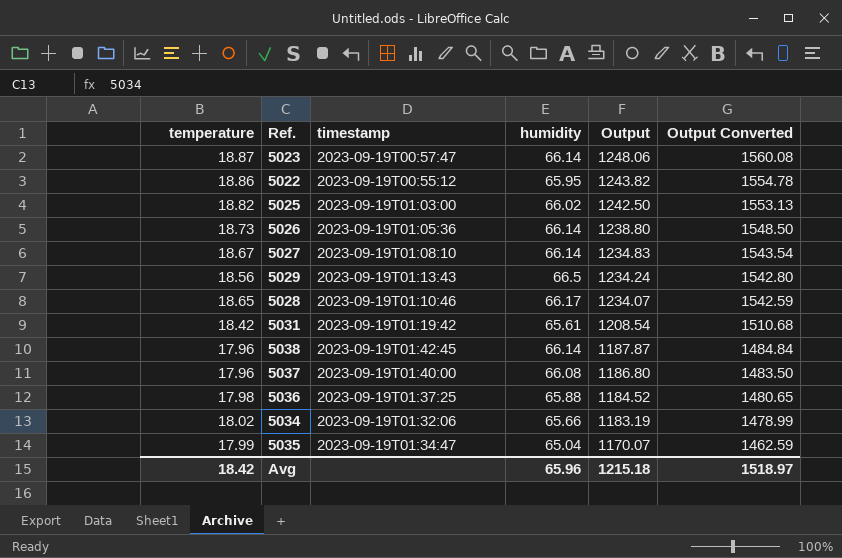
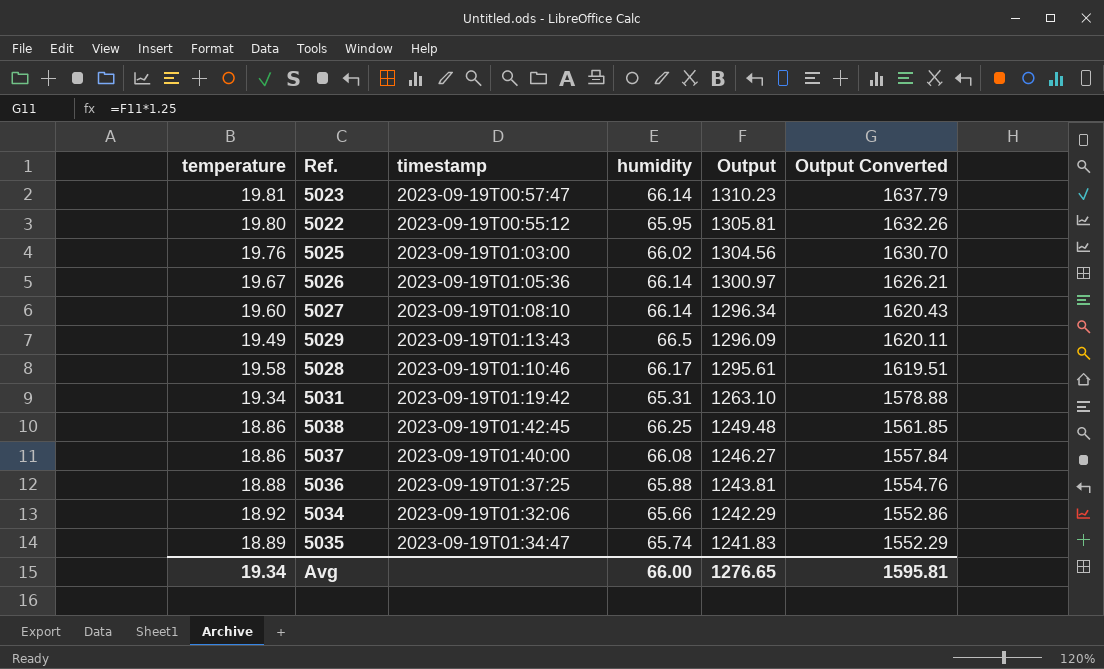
5023 | temperature: 18.87 -> 19.81
5023 | Output: 1248.06 -> 1310.23
5023 | Output Converted: 1560.08 -> 1637.79
5022 | temperature: 18.86 -> 19.80
5022 | Output: 1243.82 -> 1305.81
5022 | Output Converted: 1554.78 -> 1632.26
5025 | temperature: 18.82 -> 19.76
5025 | Output: 1242.50 -> 1304.56
5025 | Output Converted: 1553.13 -> 1630.70
5026 | temperature: 18.73 -> 19.67
5026 | Output: 1238.80 -> 1300.97
5026 | Output Converted: 1548.50 -> 1626.21
5027 | temperature: 18.67 -> 19.60
5027 | Output: 1234.83 -> 1296.34
5027 | Output Converted: 1543.54 -> 1620.43
5029 | temperature: 18.56 -> 19.49
5029 | Output: 1234.24 -> 1296.09
5029 | Output Converted: 1542.80 -> 1620.11
5028 | temperature: 18.65 -> 19.58
5028 | Output: 1234.07 -> 1295.61
5028 | Output Converted: 1542.59 -> 1619.51
5031 | temperature: 18.42 -> 19.34
5031 | humidity: 65.61 -> 65.31
5031 | Output: 1208.54 -> 1263.10
5031 | Output Converted: 1510.68 -> 1578.88
5038 | temperature: 17.96 -> 18.86
5038 | humidity: 66.14 -> 66.25
5038 | Output: 1187.87 -> 1249.48
5038 | Output Converted: 1484.84 -> 1561.85
5037 | temperature: 17.96 -> 18.86
5037 | Output: 1186.80 -> 1246.27
5037 | Output Converted: 1483.50 -> 1557.84
5036 | temperature: 17.98 -> 18.88
5036 | Output: 1184.52 -> 1243.81
5036 | Output Converted: 1480.65 -> 1554.76
5034 | temperature: 18.02 -> 18.92
5034 | Output: 1183.19 -> 1242.29
5034 | Output Converted: 1478.99 -> 1552.86
5035 | temperature: 17.99 -> 18.89
5035 | humidity: 65.04 -> 65.74
5035 | Output: 1170.07 -> 1241.83
5035 | Output Converted: 1462.59 -> 1552.29
Avg | temperature: 18.42 -> 19.34
Avg | humidity: 65.96 -> 66.00
Avg | Output: 1215.18 -> 1276.65
Avg | Output Converted: 1518.97 -> 1595.81

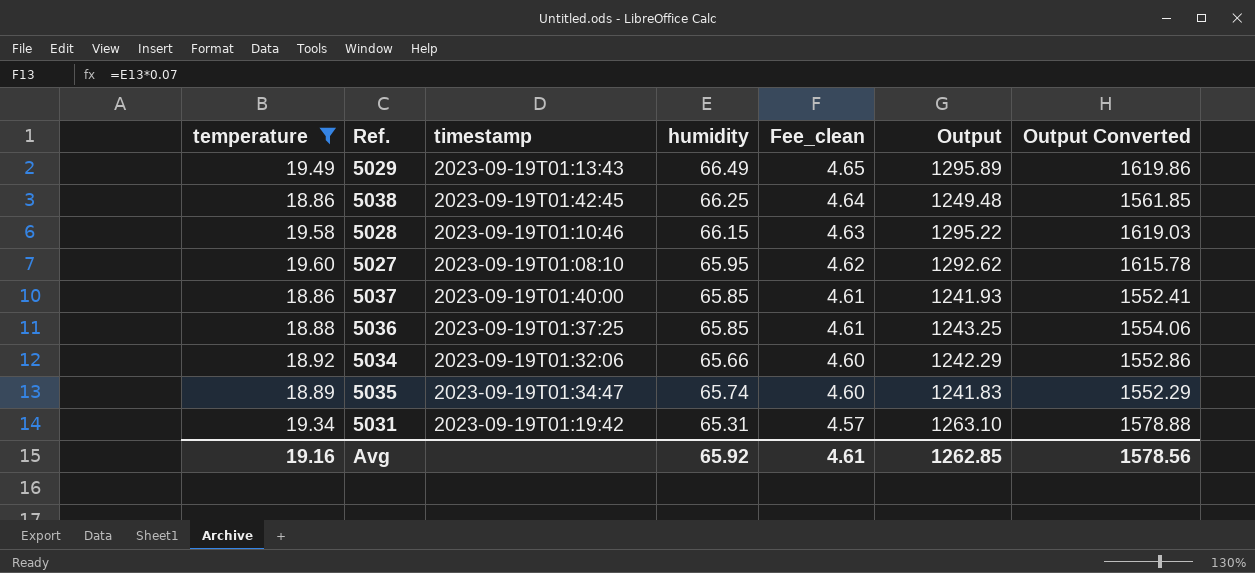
filter: none -> temperature <= 19.60
row order: Output descending -> Fee_clean descending
column Fee_clean | formula: none -> [humidity] * 0.07
5029 | humidity: 66.5 -> 66.49
5029 | Output: 1296.09 -> 1295.89
5029 | Output Converted: 1620.11 -> 1619.86
5028 | humidity: 66.17 -> 66.15
5028 | Output: 1295.61 -> 1295.22
5028 | Output Converted: 1619.51 -> 1619.03
5027 | humidity: 66.14 -> 65.95
5027 | Output: 1296.34 -> 1292.62
5027 | Output Converted: 1620.43 -> 1615.78
5037 | humidity: 66.08 -> 65.85
5037 | Output: 1246.27 -> 1241.93
5037 | Output Converted: 1557.84 -> 1552.41
5036 | humidity: 65.88 -> 65.85
5036 | Output: 1243.81 -> 1243.25
5036 | Output Converted: 1554.76 -> 1554.06
Avg | temperature: 19.34 -> 19.16
Avg | humidity: 66.00 -> 65.92
Avg | Output: 1276.65 -> 1262.85
Avg | Output Converted: 1595.81 -> 1578.56

